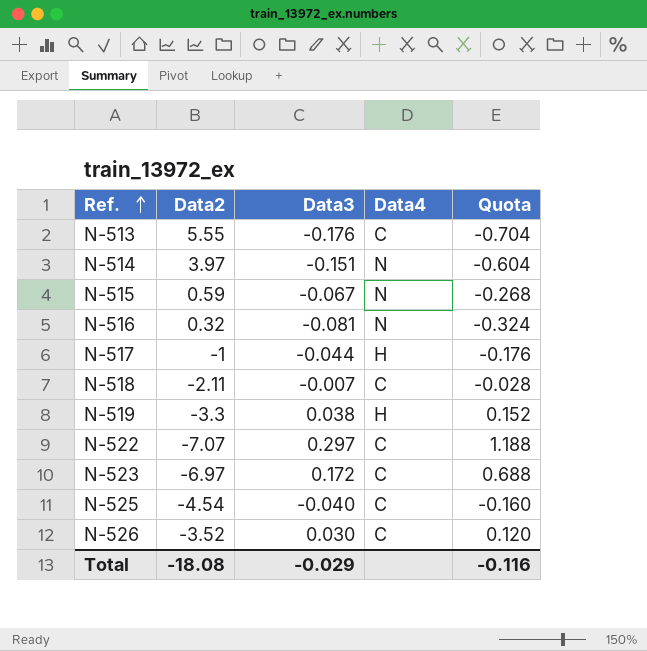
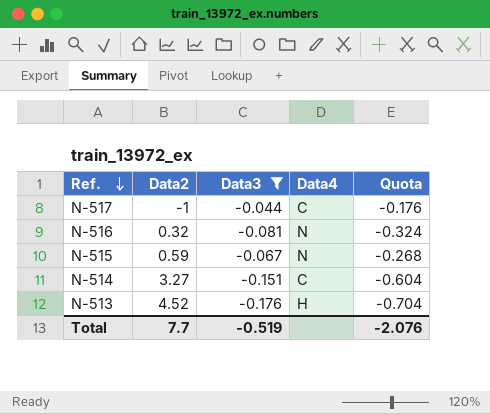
filter: none -> Data3 <= -0.044
row order: Ref. ascending -> Ref. descending
N-517 | Data4: H -> C
N-514 | Data2: 3.97 -> 3.27
N-514 | Data4: N -> C
N-513 | Data2: 5.55 -> 4.52
N-513 | Data4: C -> H
Total | Data2: -18.08 -> 7.7
Total | Data3: -0.029 -> -0.519
Total | Quota: -0.116 -> -2.076

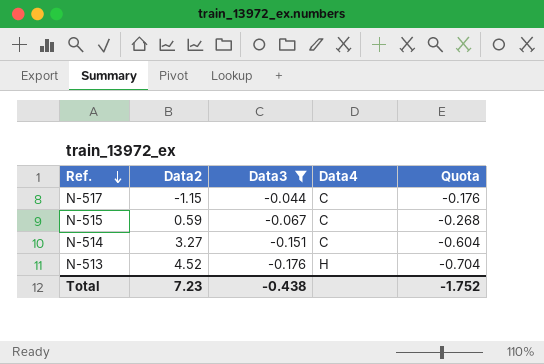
row N-516: 0.32 | -0.081 | N | -0.324 -> none
N-517 | Data2: -1 -> -1.15
N-515 | Data4: N -> C
Total | Data2: 7.7 -> 7.23
Total | Data3: -0.519 -> -0.438
Total | Quota: -2.076 -> -1.752

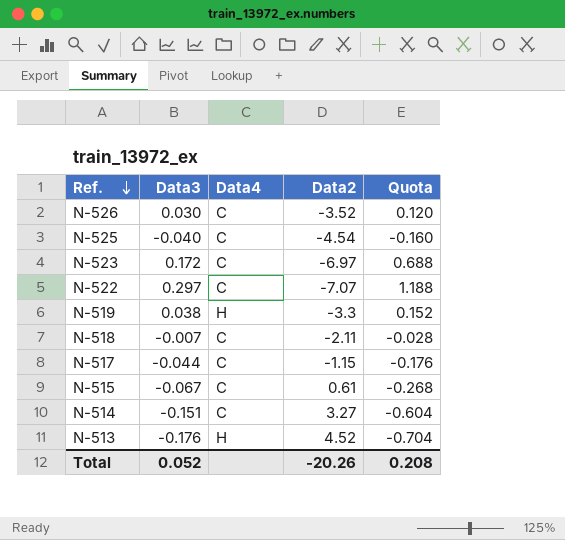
filter: Data3 <= -0.044 -> none
column Data2 | position: 2 -> 4
N-515 | Data2: 0.59 -> 0.61
Total | Data3: -0.438 -> 0.052
Total | Data2: 7.23 -> -20.26
Total | Quota: -1.752 -> 0.208

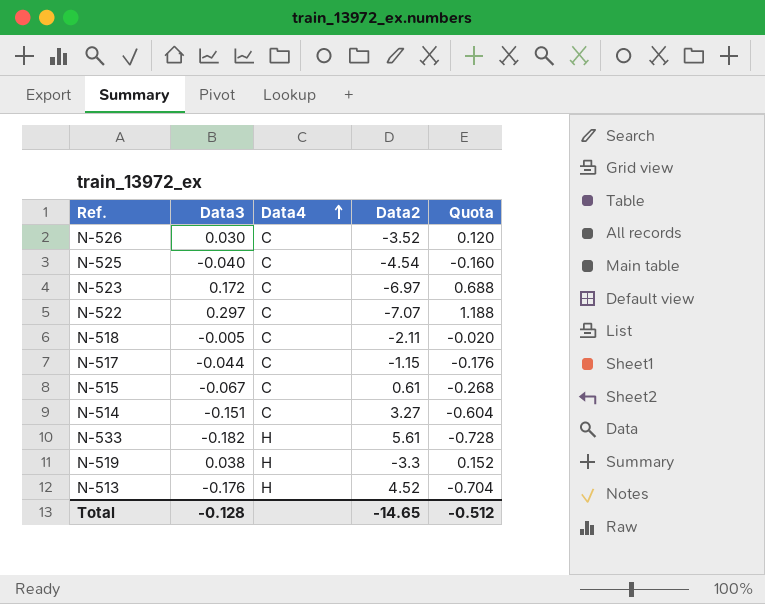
row order: Ref. descending -> Data4 ascending
N-518 | Data3: -0.007 -> -0.005
N-518 | Quota: -0.028 -> -0.020
row N-533: none -> -0.182 | H | 5.61 | -0.728
Total | Data3: 0.052 -> -0.128
Total | Data2: -20.26 -> -14.65
Total | Quota: 0.208 -> -0.512

